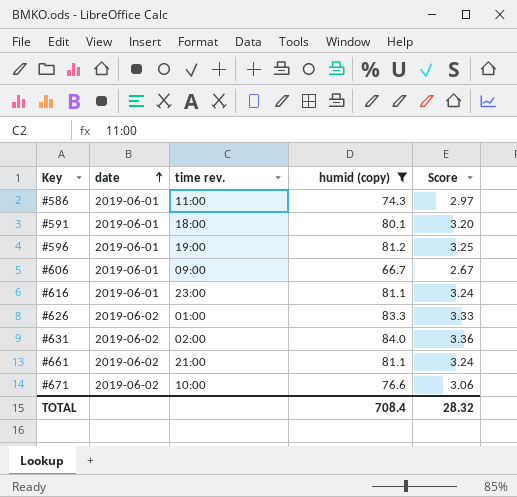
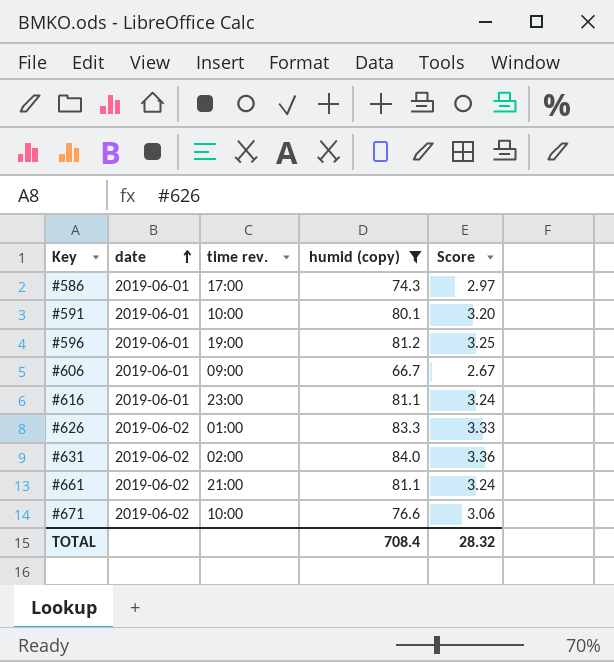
#586 | time rev.: 11:00 -> 17:00
#591 | time rev.: 18:00 -> 10:00

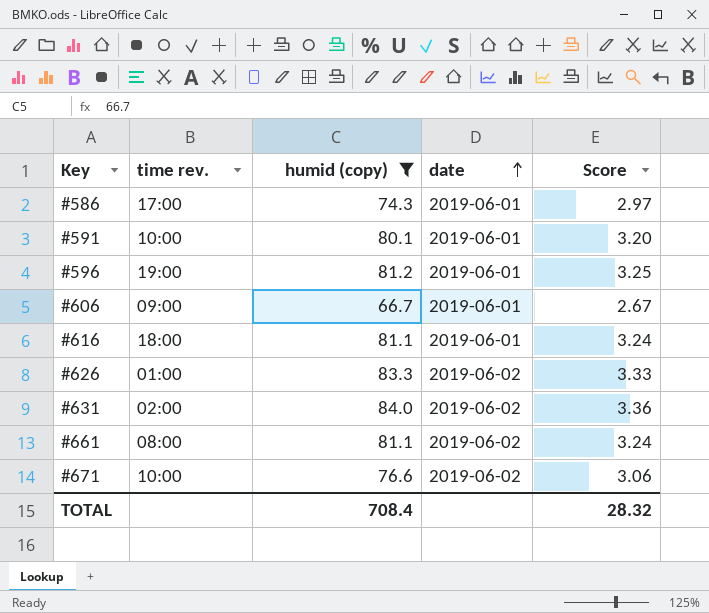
column date | position: 2 -> 4
#616 | time rev.: 23:00 -> 18:00
#661 | time rev.: 21:00 -> 08:00

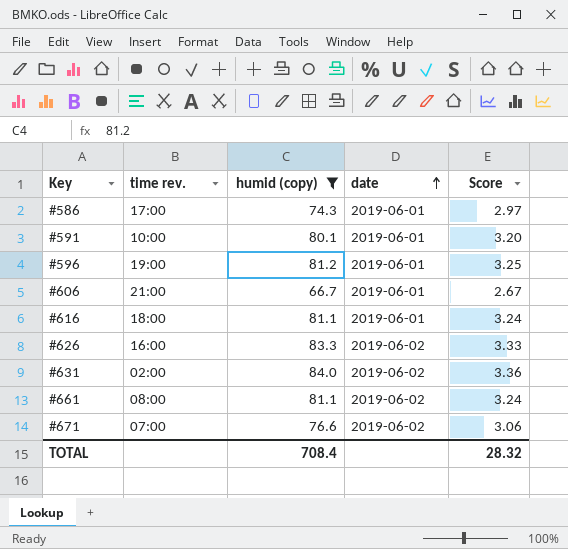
#606 | time rev.: 09:00 -> 21:00
#626 | time rev.: 01:00 -> 16:00
#671 | time rev.: 10:00 -> 07:00

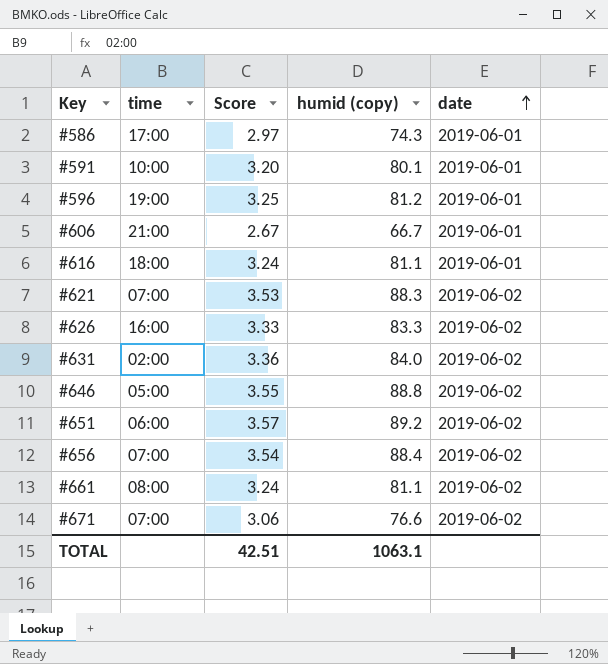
filter: humid (copy) <= 84.0 -> none
column name: time rev. -> time
column Score | position: 5 -> 3
TOTAL | Score: 28.32 -> 42.51
TOTAL | humid (copy): 708.4 -> 1063.1

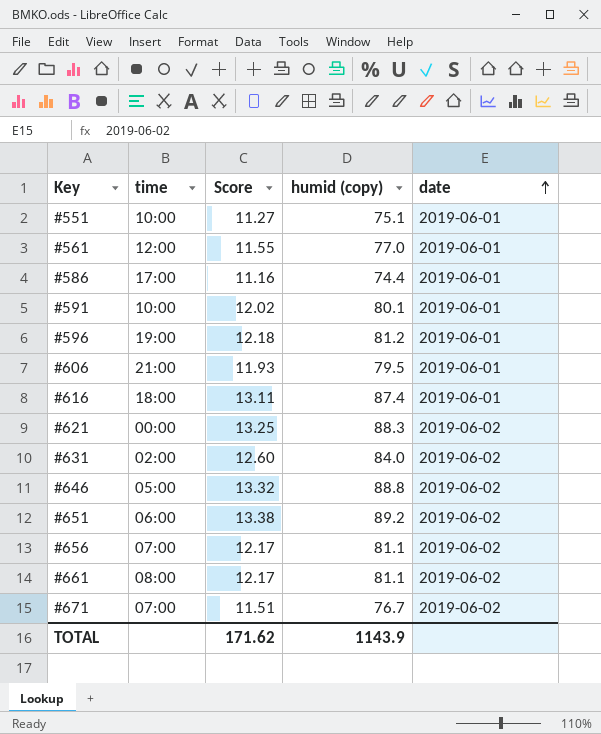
column Score | formula: [humid (copy)] * 0.04 -> [humid (copy)] * 0.15
row #626: 16:00 | 3.33 | 83.3 | 2019-06-02 -> none
row #551: none -> 10:00 | 11.27 | 75.1 | 2019-06-01
row #561: none -> 12:00 | 11.55 | 77.0 | 2019-06-01
#586 | humid (copy): 74.3 -> 74.4
#606 | humid (copy): 66.7 -> 79.5
#616 | humid (copy): 81.1 -> 87.4
#621 | time: 07:00 -> 00:00
#656 | humid (copy): 88.4 -> 81.1
#671 | humid (copy): 76.6 -> 76.7
TOTAL | Score: 42.51 -> 171.62
TOTAL | humid (copy): 1063.1 -> 1143.9

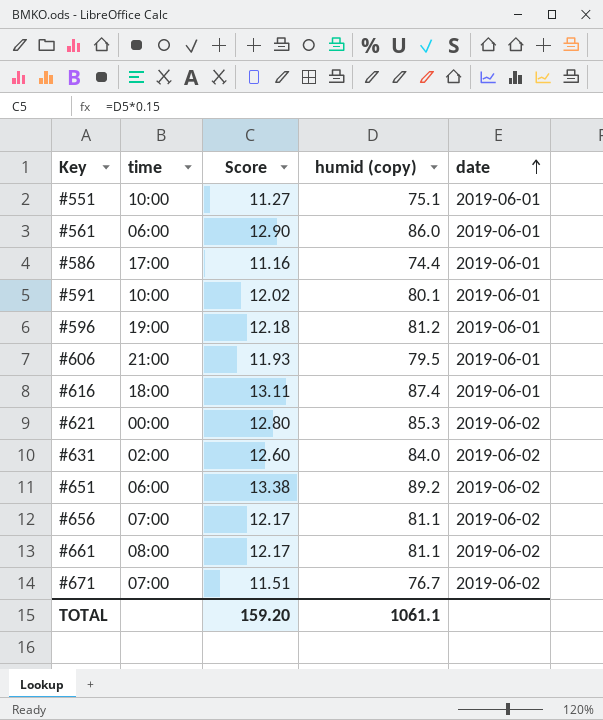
row #646: 05:00 | 13.32 | 88.8 | 2019-06-02 -> none
#561 | time: 12:00 -> 06:00
#561 | Score: 11.55 -> 12.90
#561 | humid (copy): 77.0 -> 86.0
#621 | Score: 13.25 -> 12.80
#621 | humid (copy): 88.3 -> 85.3
TOTAL | Score: 171.62 -> 159.20
TOTAL | humid (copy): 1143.9 -> 1061.1

